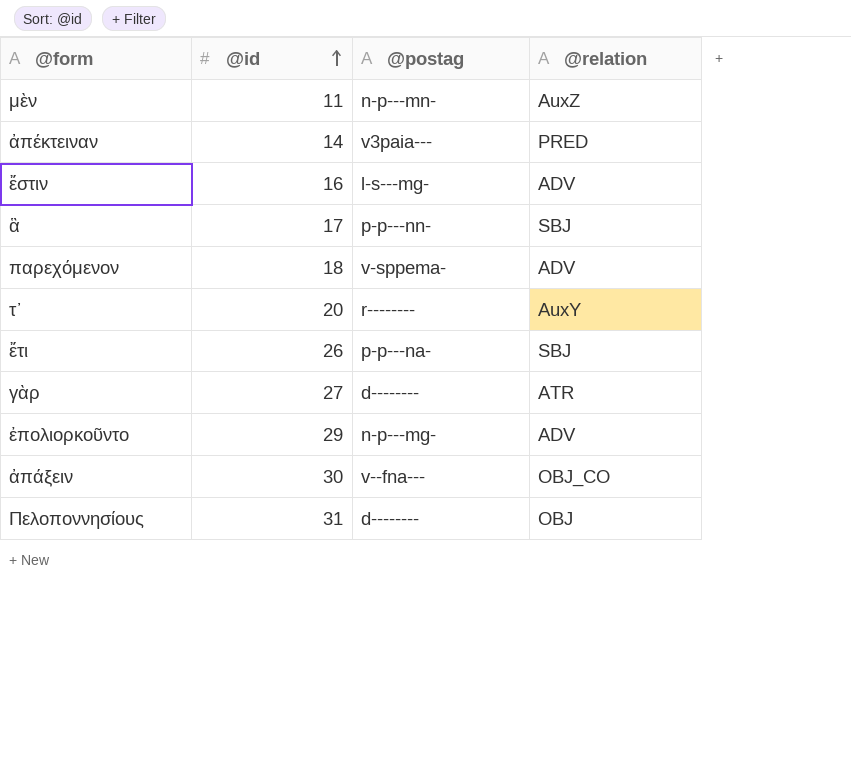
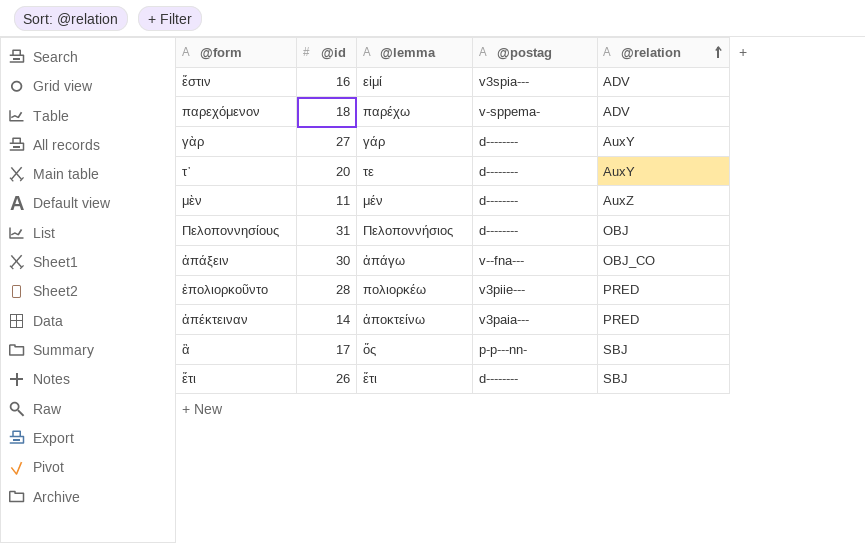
row order: @id ascending -> @relation ascending
column @lemma | position: none -> 3
ἔστιν | @postag: l-s---mg- -> v3spia---
γὰρ | @relation: ATR -> AuxY
τ᾽ | @postag: r-------- -> d--------
μὲν | @postag: n-p---mn- -> d--------
ἐπολιορκοῦντο | @id: 29 -> 28
ἐπολιορκοῦντο | @postag: n-p---mg- -> v3piie---
ἐπολιορκοῦντο | @relation: ADV -> PRED
ἔτι | @postag: p-p---na- -> d--------

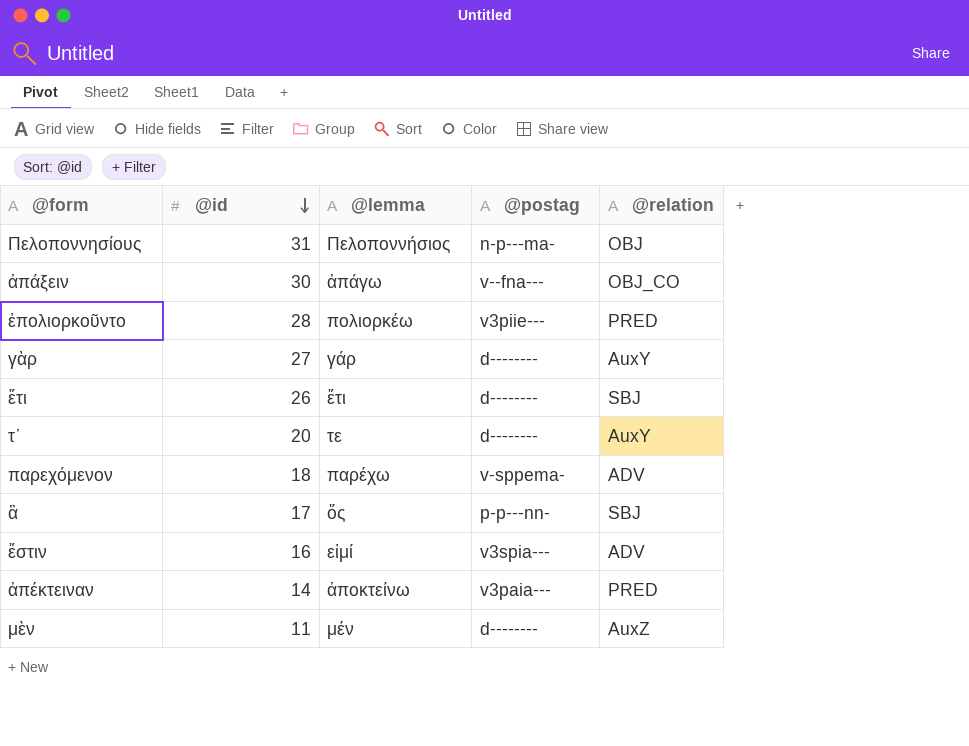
row order: @relation ascending -> @id descending
Πελοποννησίους | @postag: d-------- -> n-p---ma-

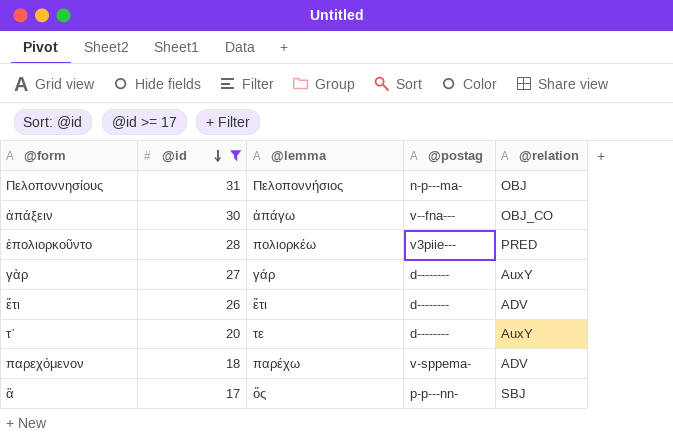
filter: none -> @id >= 17
ἔτι | @relation: SBJ -> ADV

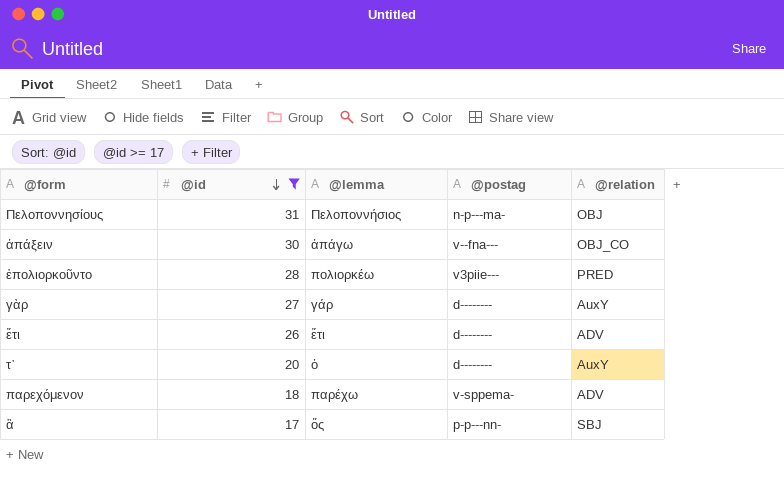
τ᾽ | @lemma: τε -> ὁ

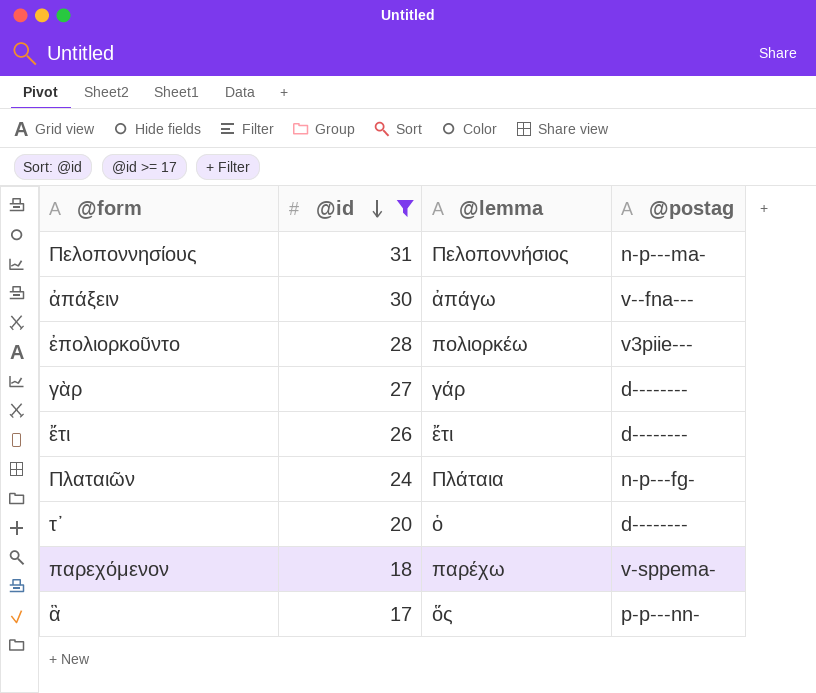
column @relation | position: 5 -> none
row Πλαταιῶν: none -> 24 | Πλάταια | n-p---fg-

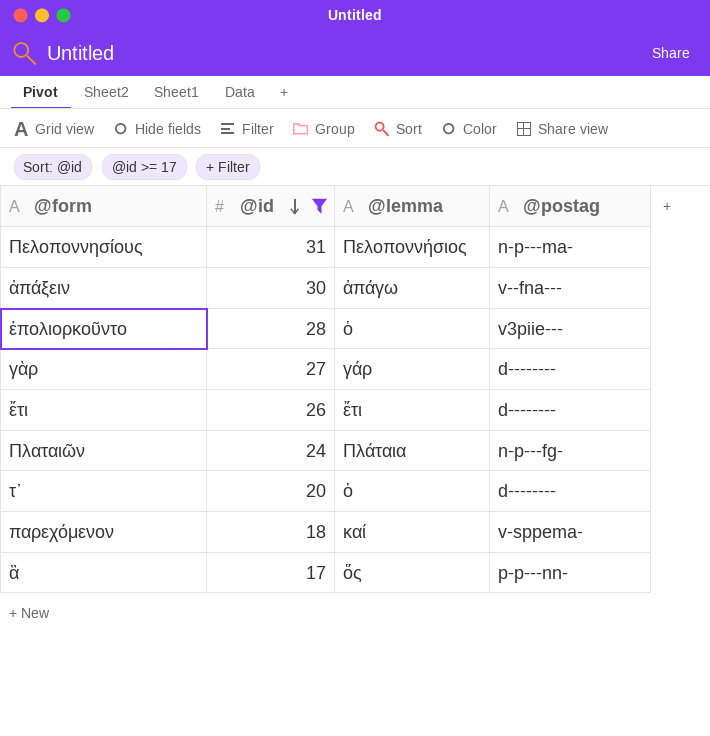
ἐπολιορκοῦντο | @lemma: πολιορκέω -> ὁ
παρεχόμενον | @lemma: παρέχω -> καί

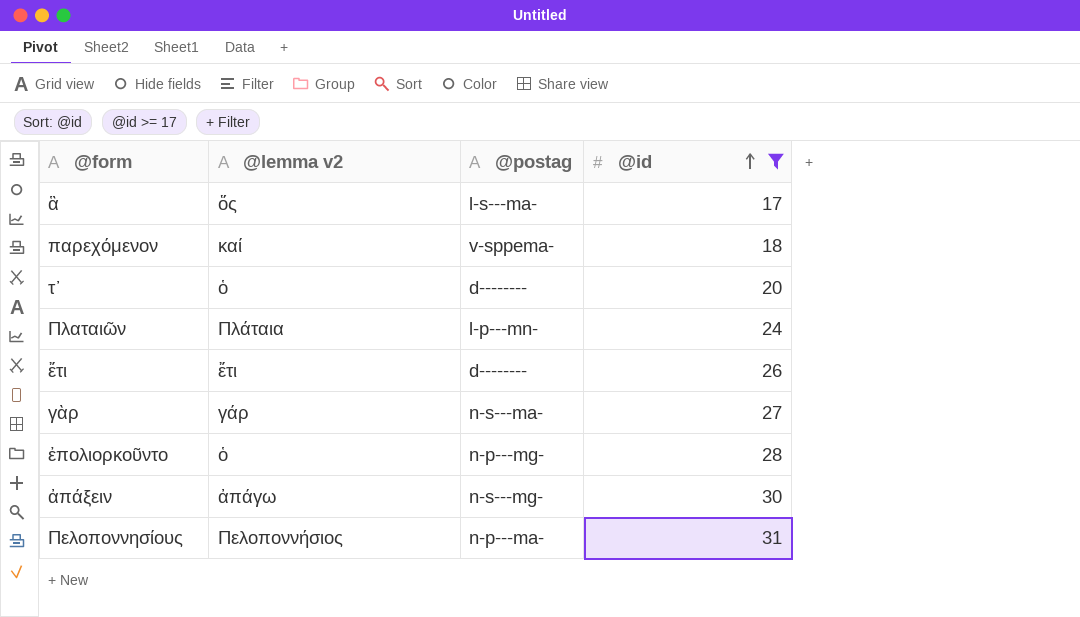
row order: @id descending -> @id ascending
column name: @lemma -> @lemma v2
column @id | position: 2 -> 4
ἃ | @postag: p-p---nn- -> l-s---ma-
Πλαταιῶν | @postag: n-p---fg- -> l-p---mn-
γὰρ | @postag: d-------- -> n-s---ma-
ἐπολιορκοῦντο | @postag: v3piie--- -> n-p---mg-
ἀπάξειν | @postag: v--fna--- -> n-s---mg-

